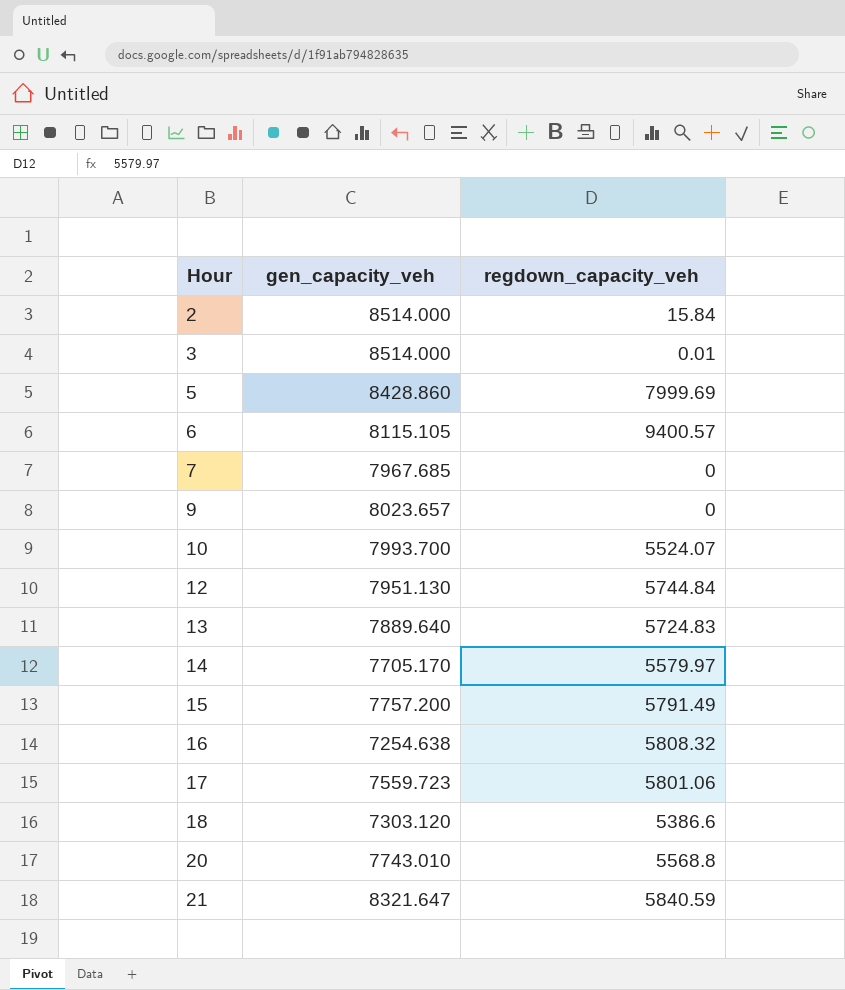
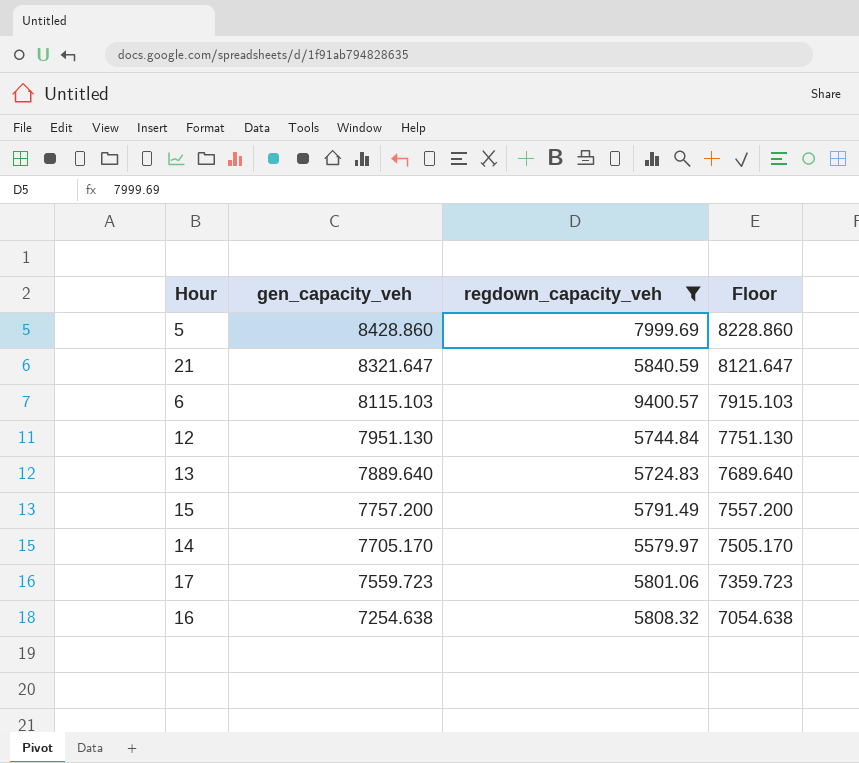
filter: none -> regdown_capacity_veh >= 5579.97
row order: Hour ascending -> gen_capacity_veh descending
column Floor | formula: none -> [gen_capacity_veh] - 200
6 | gen_capacity_veh: 8115.105 -> 8115.103

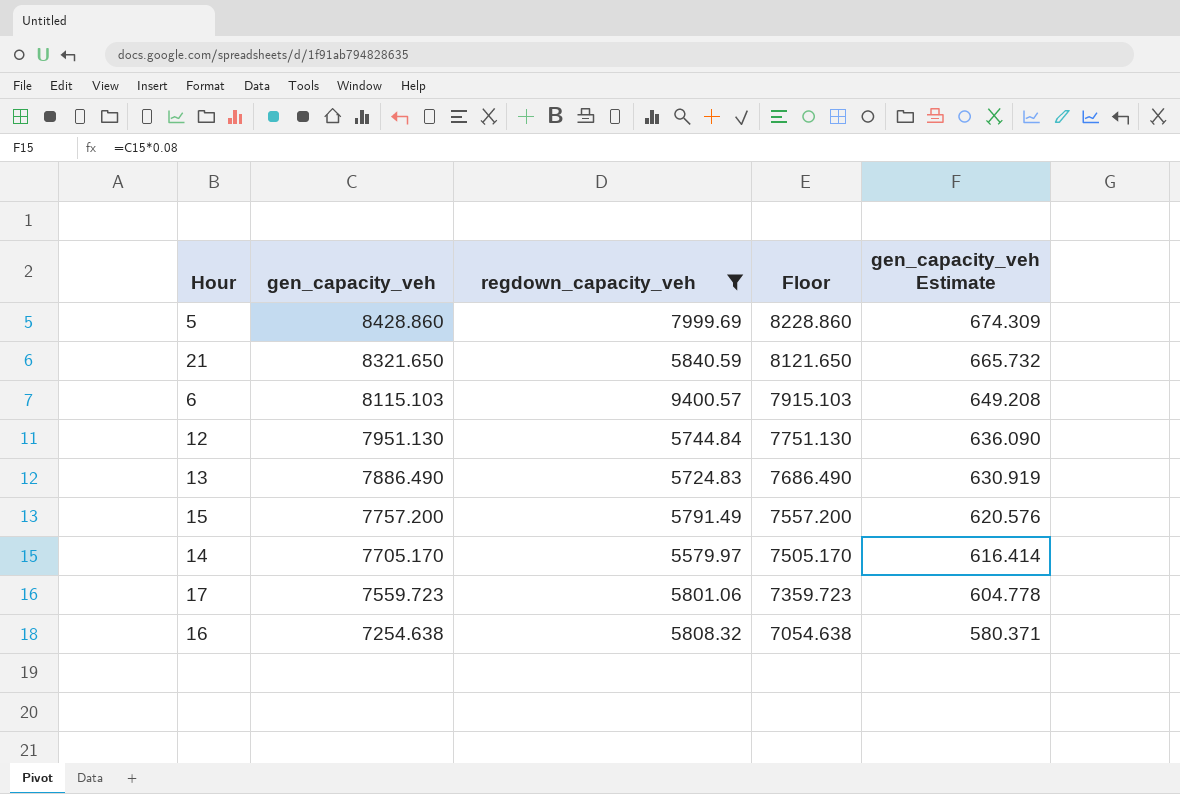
column gen_capacity_veh Estimate | formula: none -> [gen_capacity_veh] * 0.08
21 | gen_capacity_veh: 8321.647 -> 8321.650
21 | Floor: 8121.647 -> 8121.650
13 | gen_capacity_veh: 7889.640 -> 7886.490
13 | Floor: 7689.640 -> 7686.490

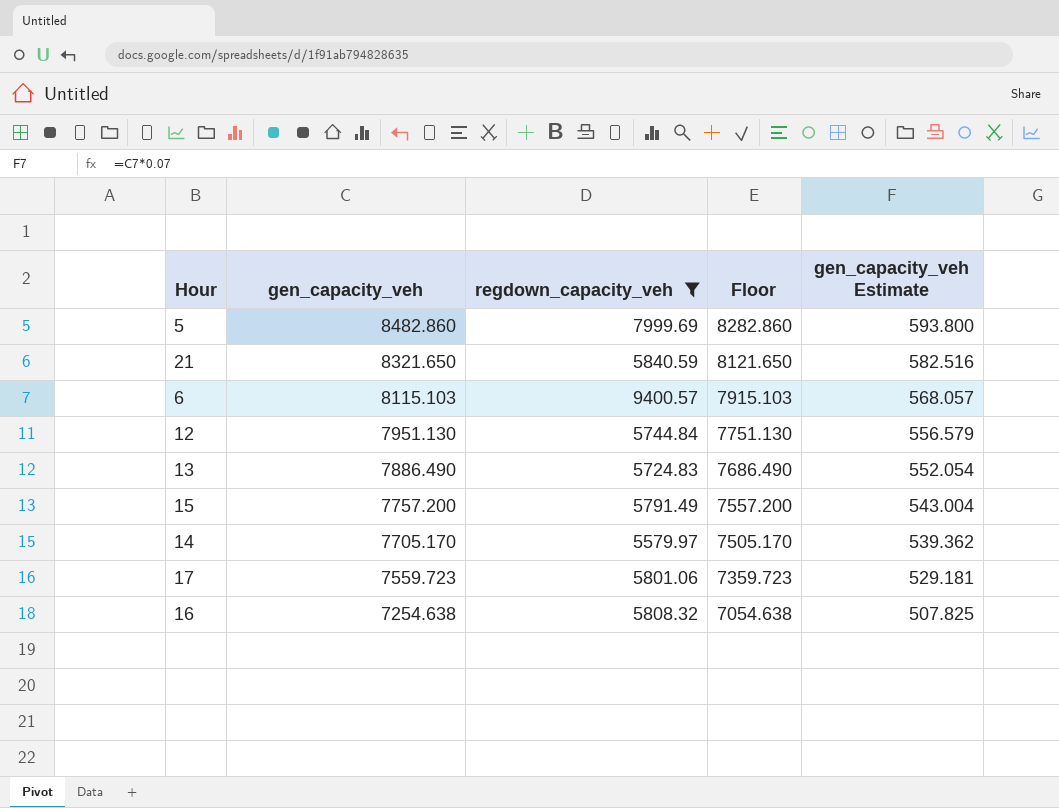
column gen_capacity_veh Estimate | formula: [gen_capacity_veh] * 0.08 -> [gen_capacity_veh] * 0.07
5 | gen_capacity_veh: 8428.860 -> 8482.860
5 | Floor: 8228.860 -> 8282.860

